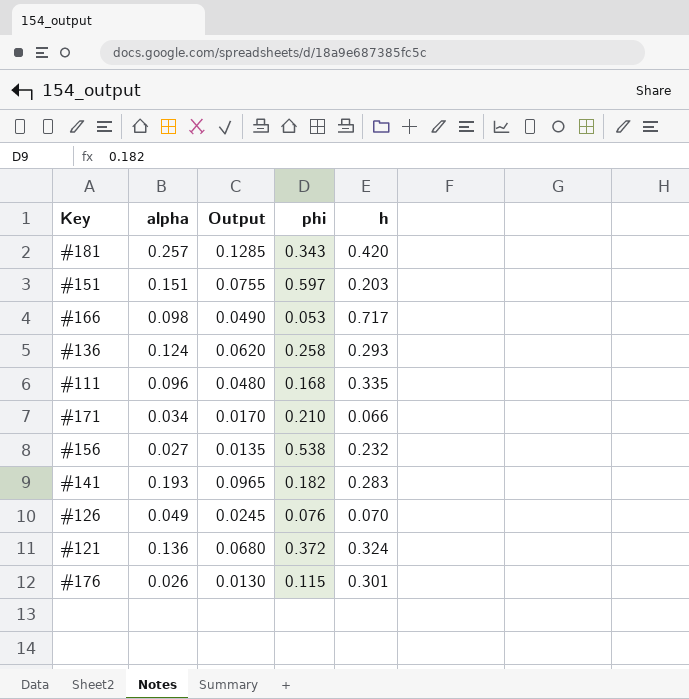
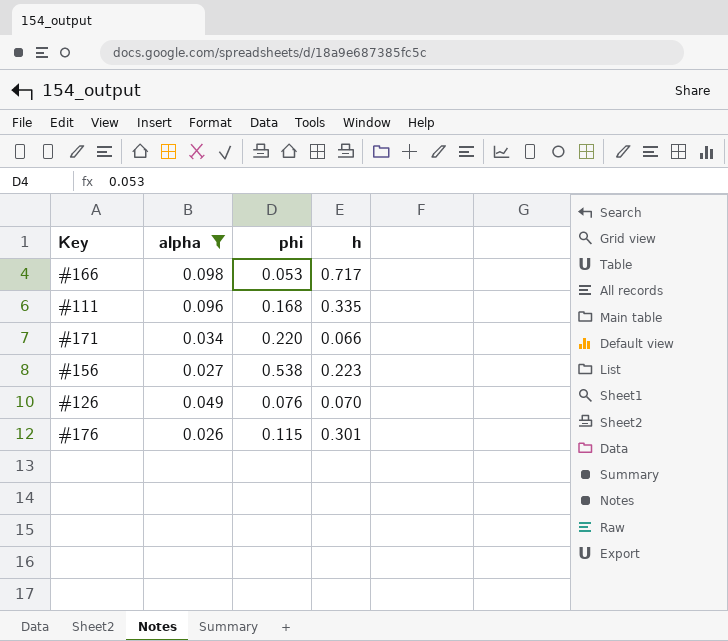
filter: none -> alpha <= 0.098
column Output | formula: [alpha] * 0.5 -> none
#171 | phi: 0.210 -> 0.220
#156 | h: 0.232 -> 0.223

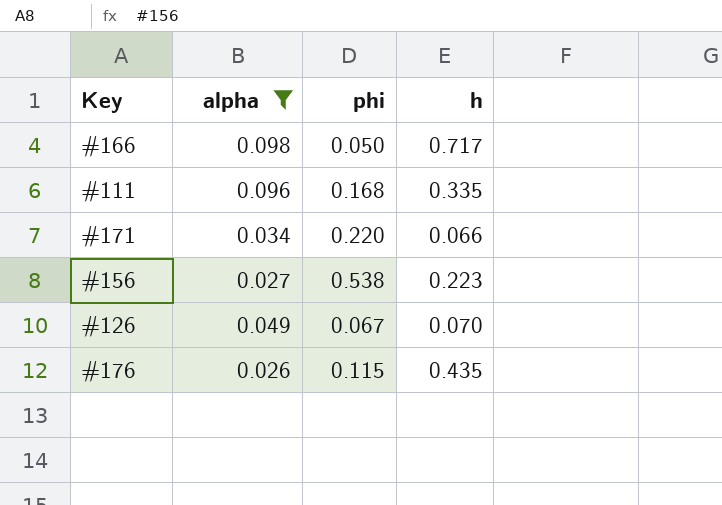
#166 | phi: 0.053 -> 0.050
#126 | phi: 0.076 -> 0.067
#176 | h: 0.301 -> 0.435

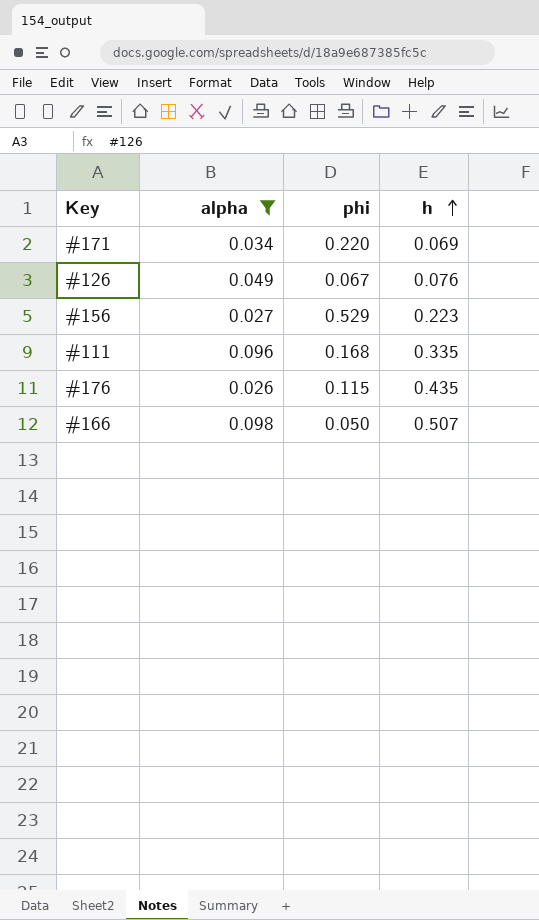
row order: none -> h ascending
#171 | h: 0.066 -> 0.069
#126 | h: 0.070 -> 0.076
#156 | phi: 0.538 -> 0.529
#166 | h: 0.717 -> 0.507

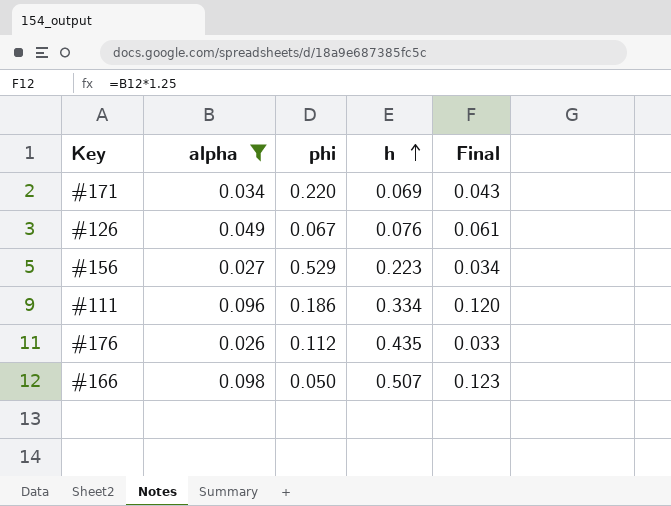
column Final | formula: none -> [alpha] * 1.25
#111 | phi: 0.168 -> 0.186
#111 | h: 0.335 -> 0.334
#176 | phi: 0.115 -> 0.112

